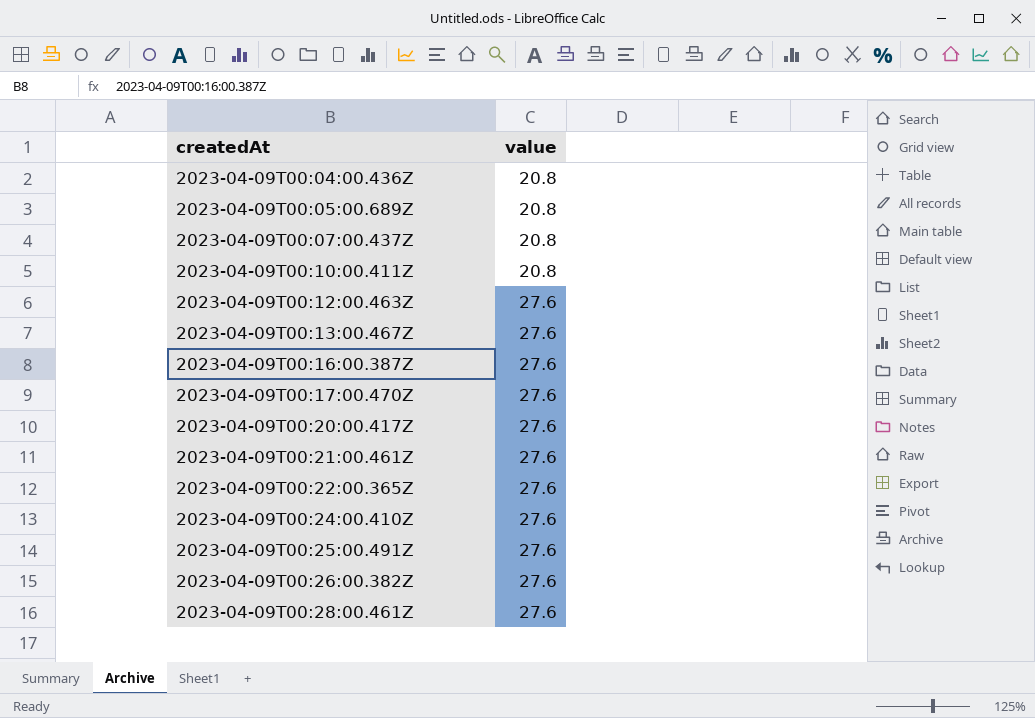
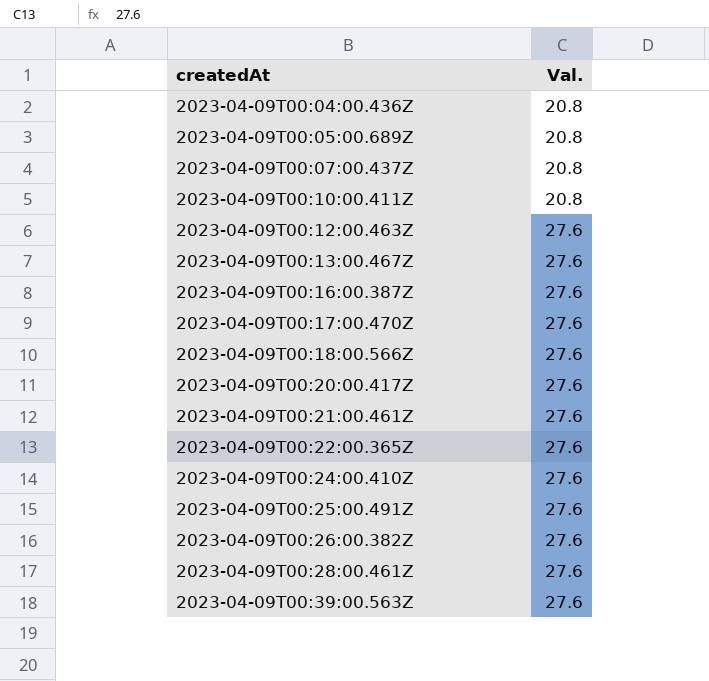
column name: value -> Val.
row 2023-04-09T00:18:00.566Z: none -> 27.6
row 2023-04-09T00:39:00.563Z: none -> 27.6

